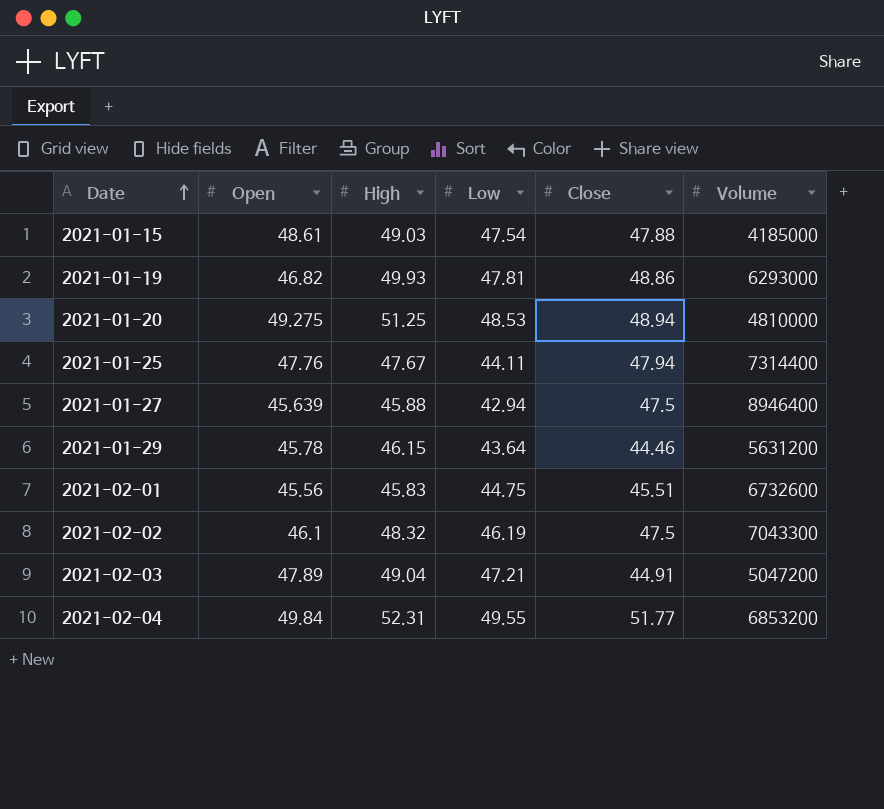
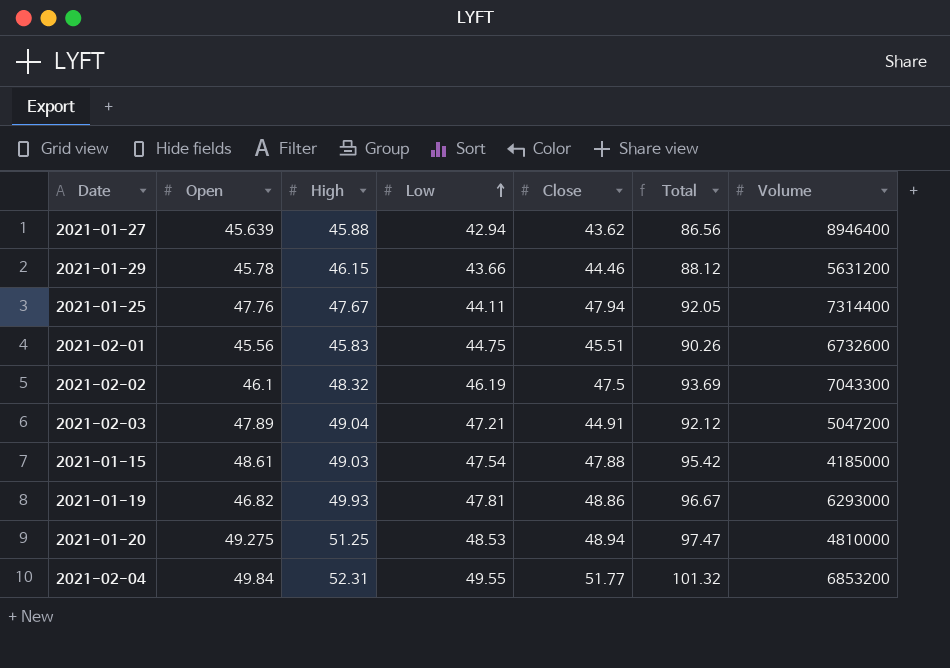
row order: Date ascending -> Low ascending
column Total | formula: none -> [Low] + [Close]
2021-01-27 | Close: 47.5 -> 43.62
2021-01-29 | Low: 43.64 -> 43.66

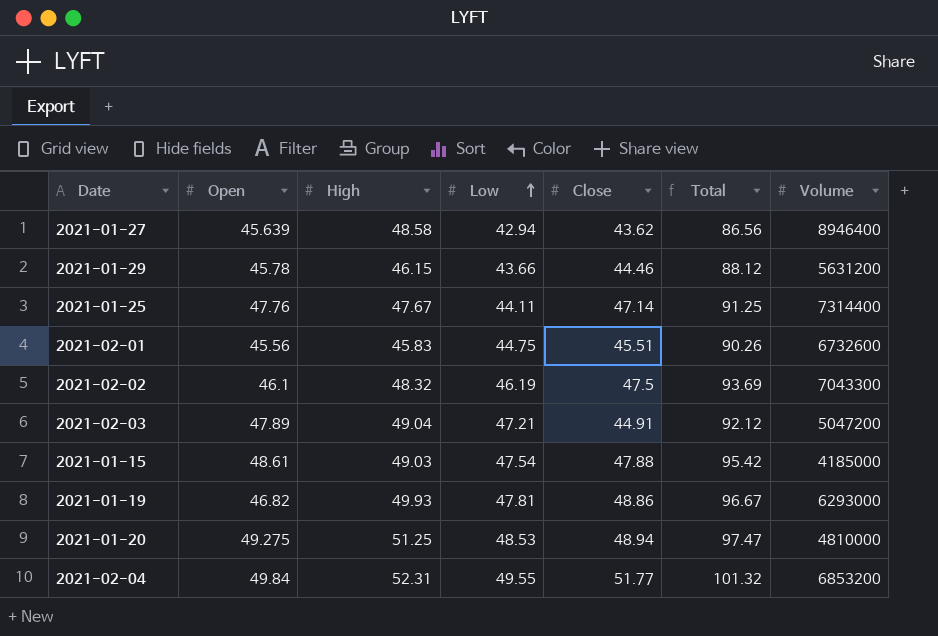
2021-01-27 | High: 45.88 -> 48.58
2021-01-25 | Close: 47.94 -> 47.14
2021-01-25 | Total: 92.05 -> 91.25

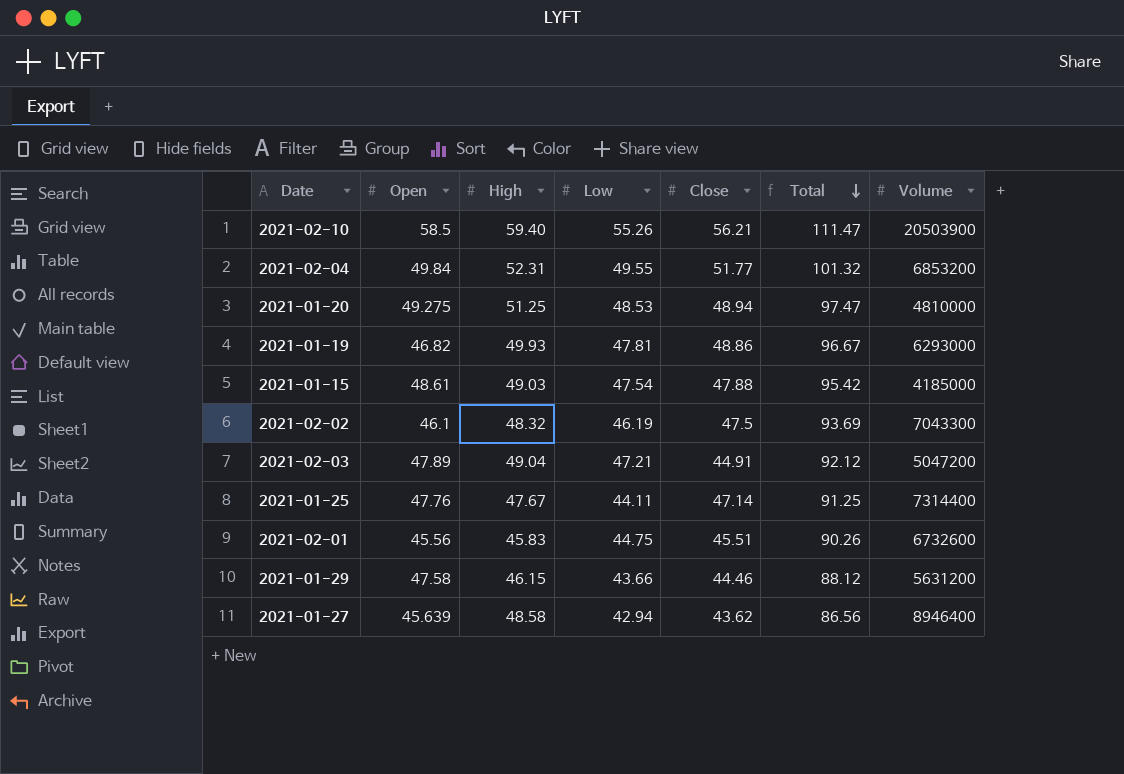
row order: Low ascending -> Total descending
row 2021-02-10: none -> 58.5 | 59.40 | 55.26 | 56.21 | 111.47 | 20503900
2021-01-29 | Open: 45.78 -> 47.58

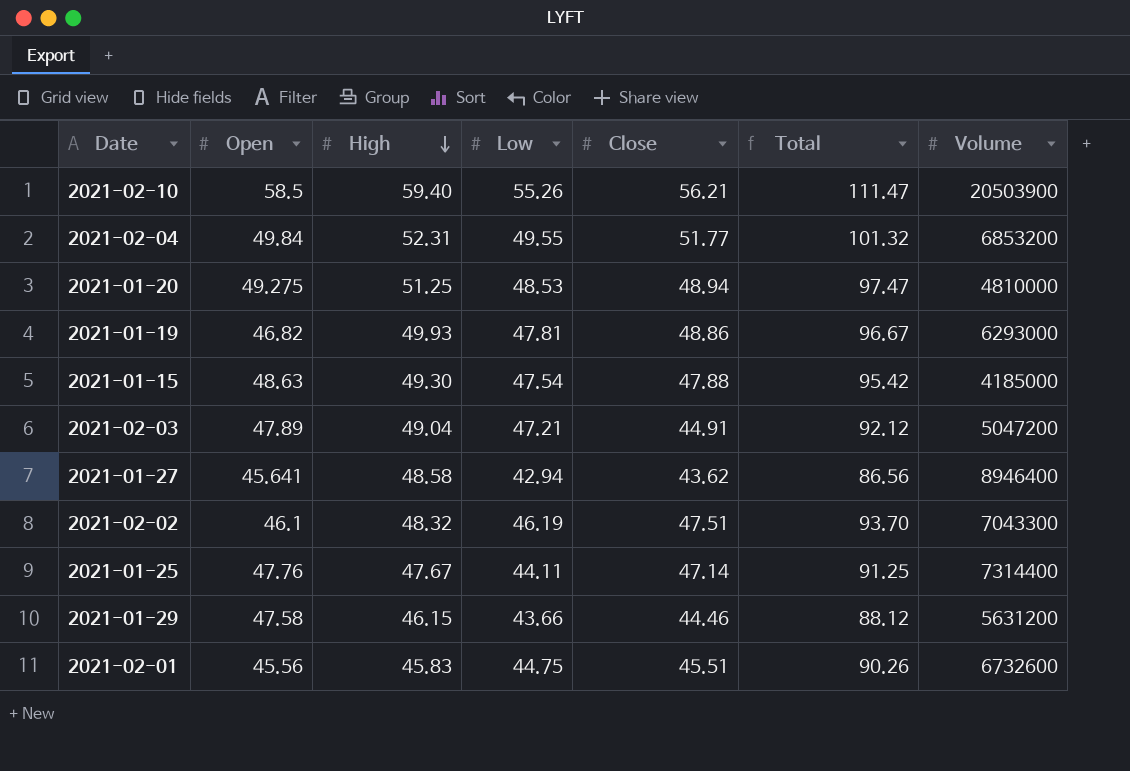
row order: Total descending -> High descending
2021-01-15 | Open: 48.61 -> 48.63
2021-01-15 | High: 49.03 -> 49.30
2021-01-27 | Open: 45.639 -> 45.641
2021-02-02 | Close: 47.5 -> 47.51
2021-02-02 | Total: 93.69 -> 93.70

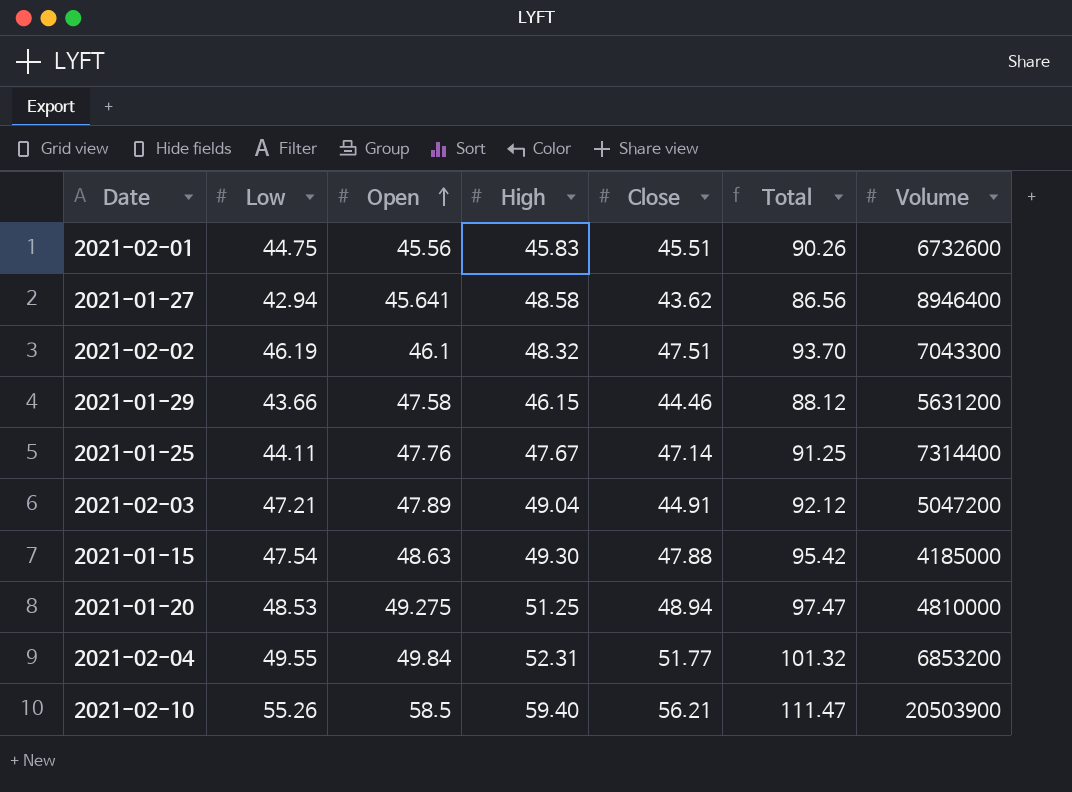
row order: High descending -> Open ascending
column Low | position: 4 -> 2
row 2021-01-19: 46.82 | 49.93 | 47.81 | 48.86 | 96.67 | 6293000 -> none

